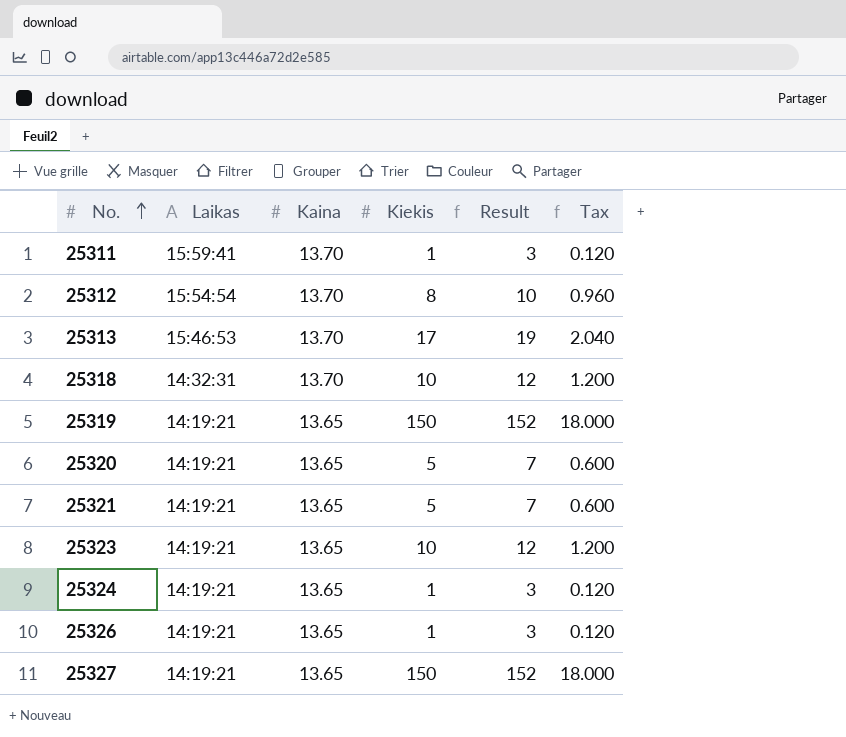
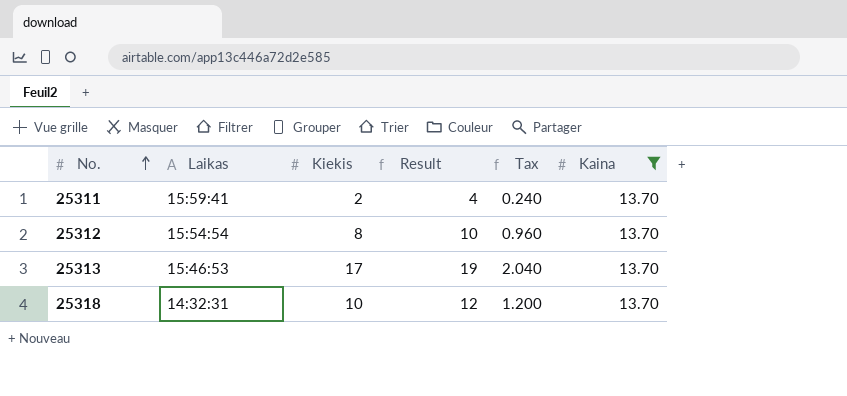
filter: none -> Kaina = 13.70
column Kaina | position: 3 -> 6
25311 | Kiekis: 1 -> 2
25311 | Result: 3 -> 4
25311 | Tax: 0.120 -> 0.240

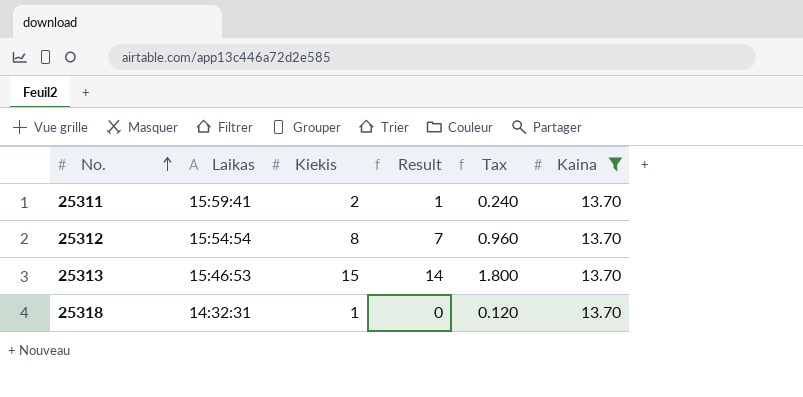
column Result | formula: [Kiekis] + 2 -> [Kiekis] - 1
25313 | Kiekis: 17 -> 15
25313 | Tax: 2.040 -> 1.800
25318 | Kiekis: 10 -> 1
25318 | Tax: 1.200 -> 0.120

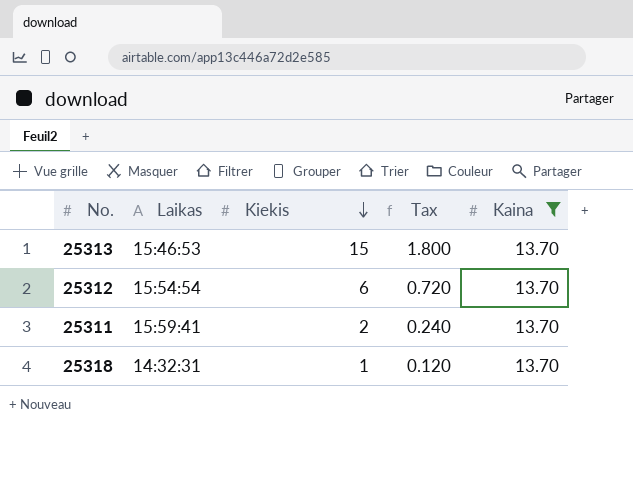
row order: No. ascending -> Kiekis descending
column Result | formula: [Kiekis] - 1 -> none
25312 | Kiekis: 8 -> 6
25312 | Tax: 0.960 -> 0.720

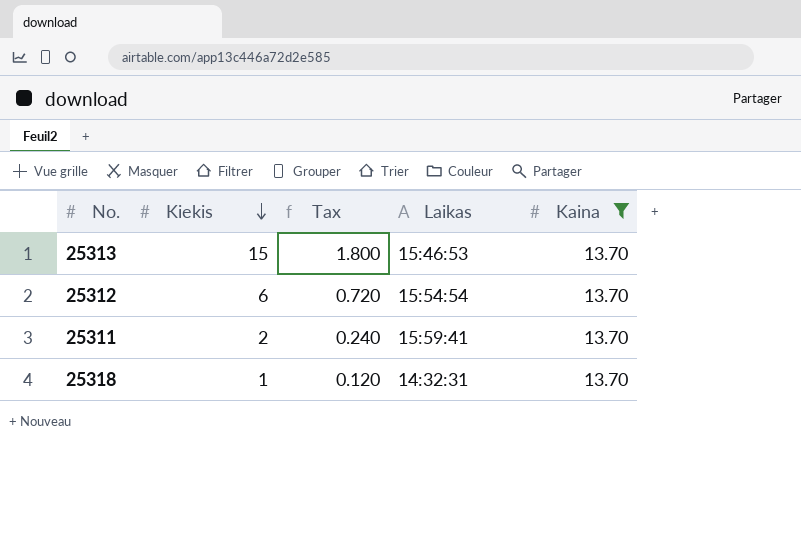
column Laikas | position: 2 -> 4

